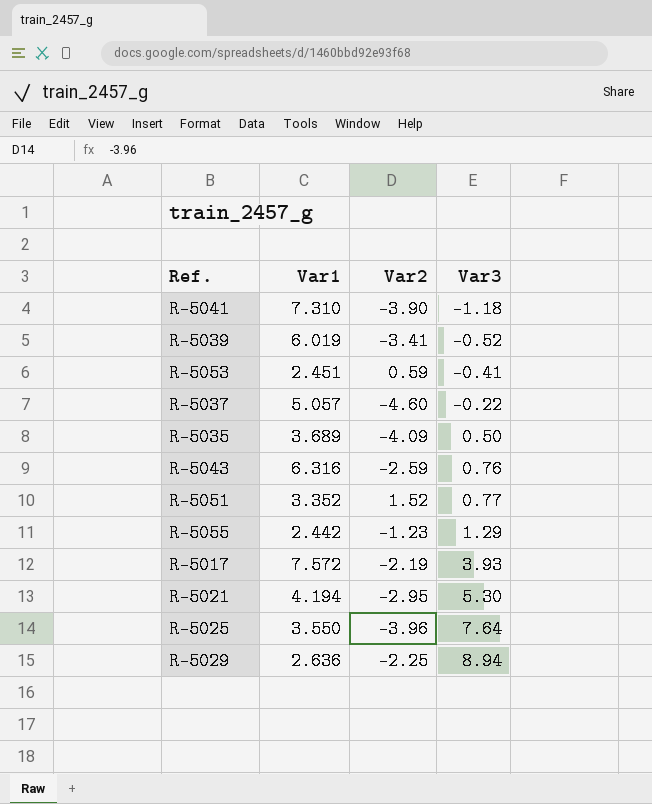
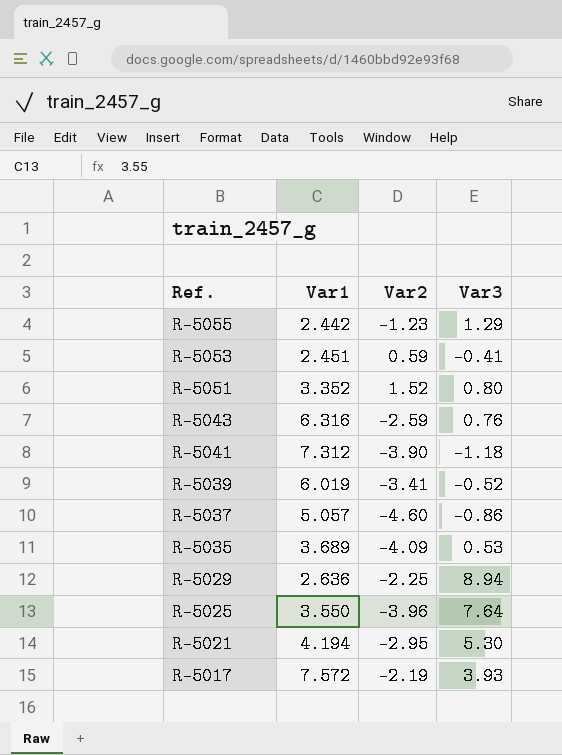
row order: Var3 ascending -> Ref. descending
R-5051 | Var3: 0.77 -> 0.80
R-5041 | Var1: 7.310 -> 7.312
R-5037 | Var3: -0.22 -> -0.86
R-5035 | Var3: 0.50 -> 0.53

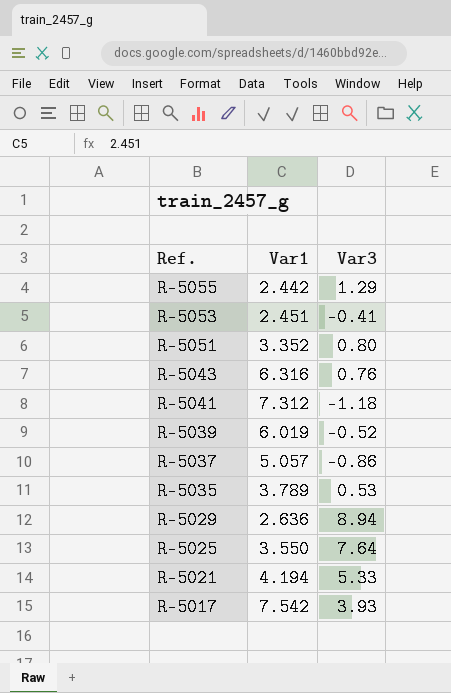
column Var2 | position: 3 -> none
R-5035 | Var1: 3.689 -> 3.789
R-5021 | Var3: 5.30 -> 5.33
R-5017 | Var1: 7.572 -> 7.542

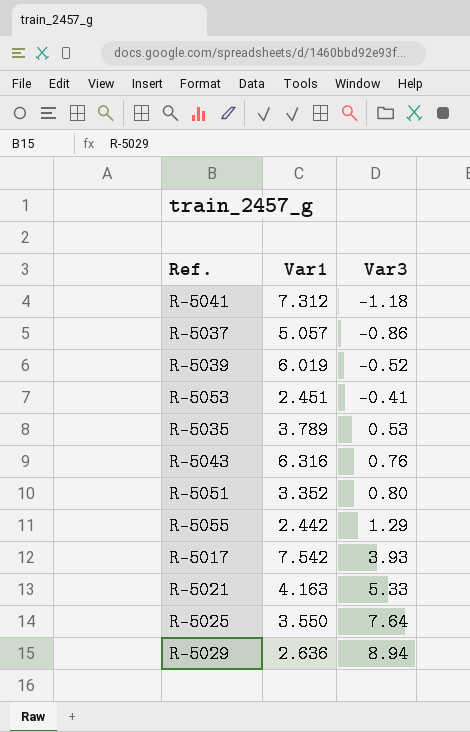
row order: Ref. descending -> Var3 ascending
R-5021 | Var1: 4.194 -> 4.163

